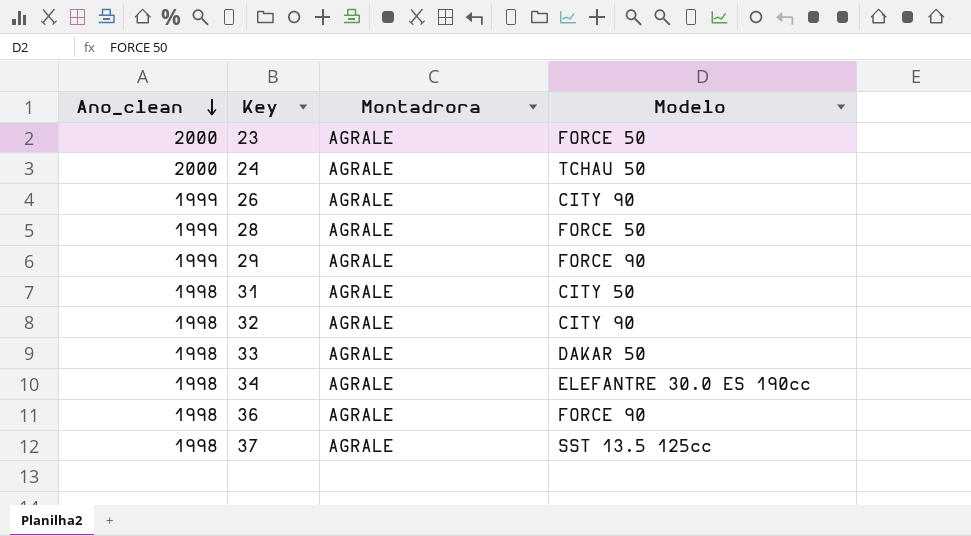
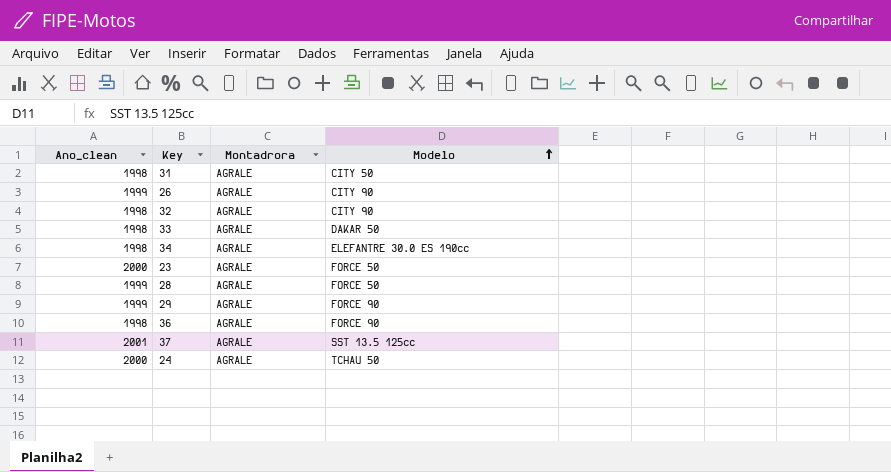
row order: Ano_clean descending -> Modelo ascending
37 | Ano_clean: 1998 -> 2001

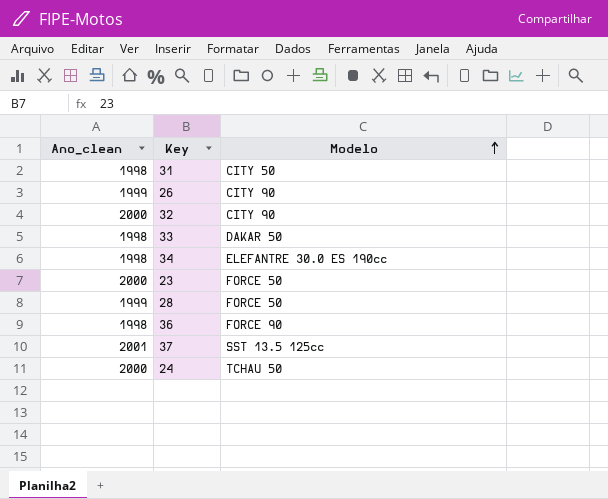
column Montadrora | position: 3 -> none
row 29: 1999 | AGRALE | FORCE 90 -> none
32 | Ano_clean: 1998 -> 2000

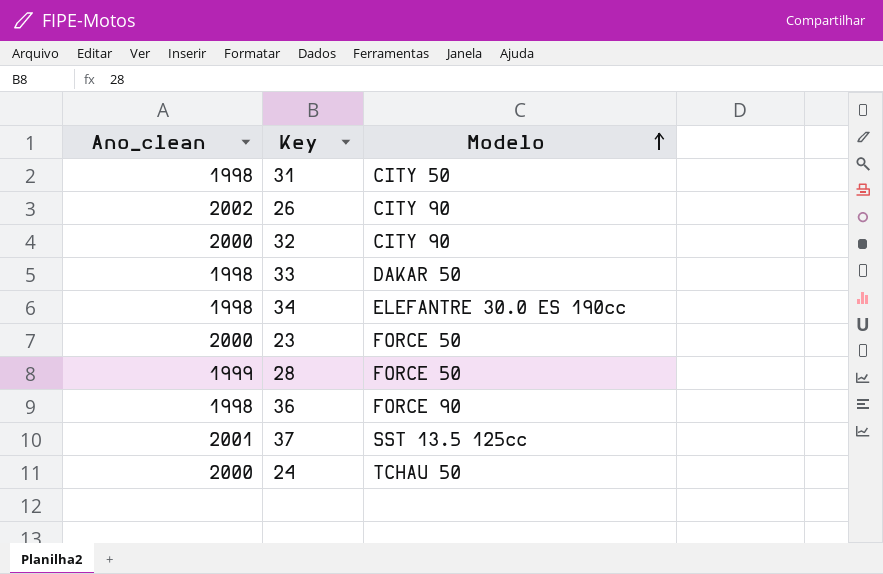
26 | Ano_clean: 1999 -> 2002

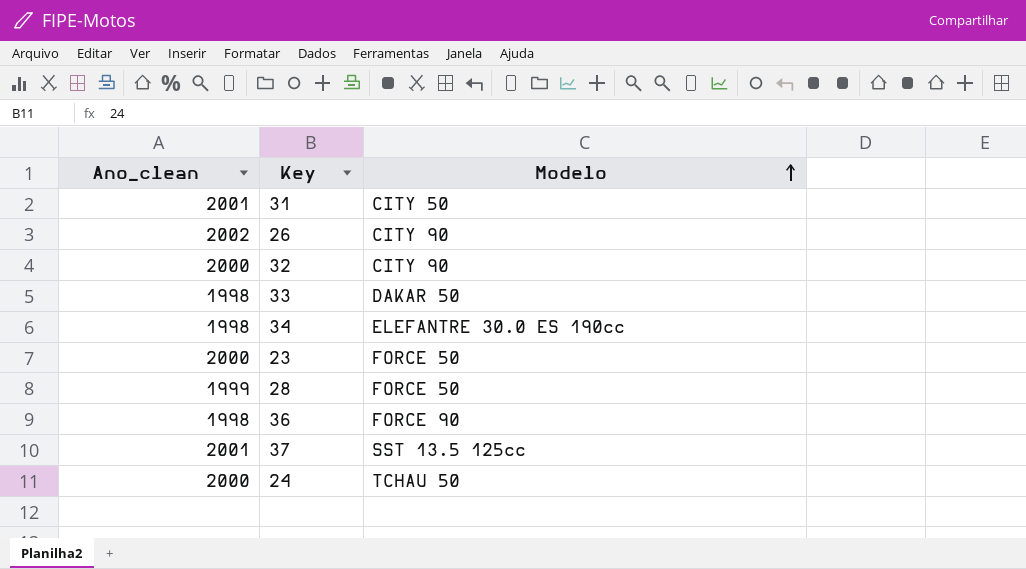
31 | Ano_clean: 1998 -> 2001

